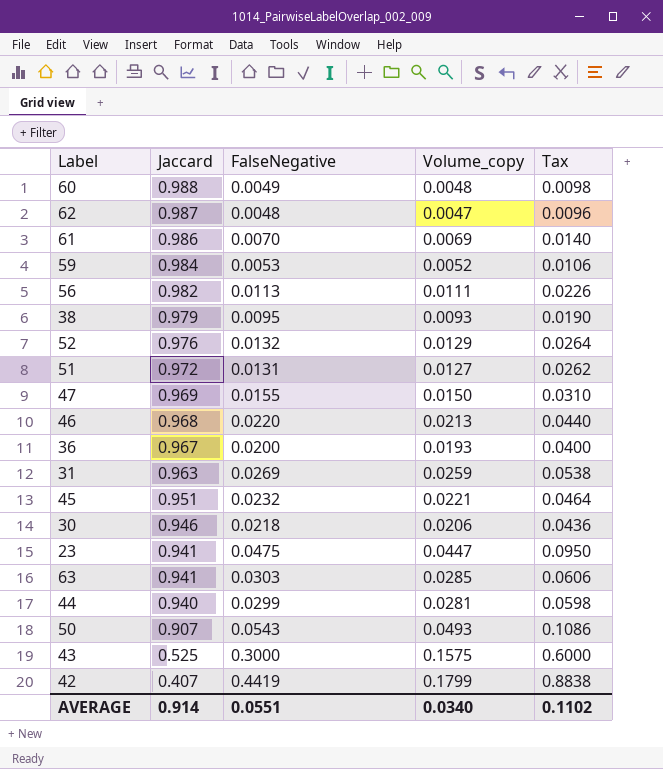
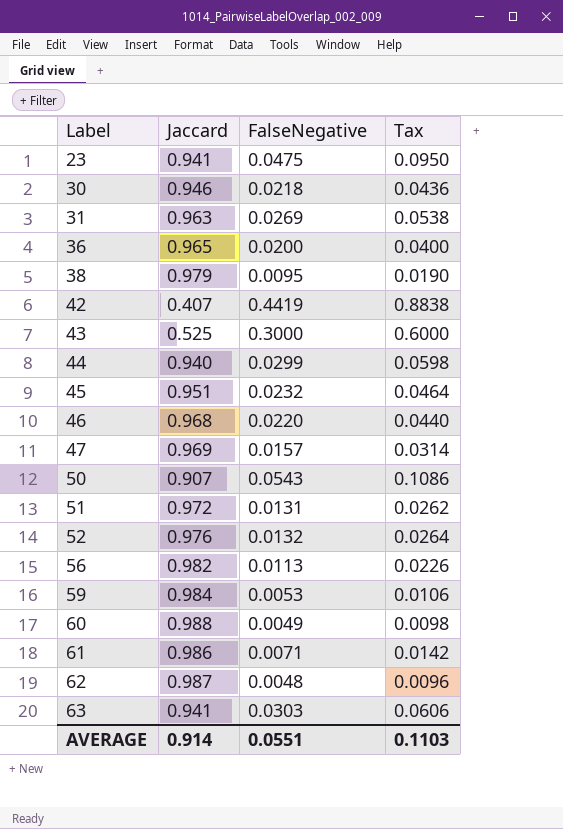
row order: Jaccard descending -> Label ascending
column Volume_copy | formula: [Jaccard] * [FalseNegative] -> none
36 | Jaccard: 0.967 -> 0.965
47 | FalseNegative: 0.0155 -> 0.0157
47 | Tax: 0.0310 -> 0.0314
61 | FalseNegative: 0.0070 -> 0.0071
61 | Tax: 0.0140 -> 0.0142
AVERAGE | Tax: 0.1102 -> 0.1103

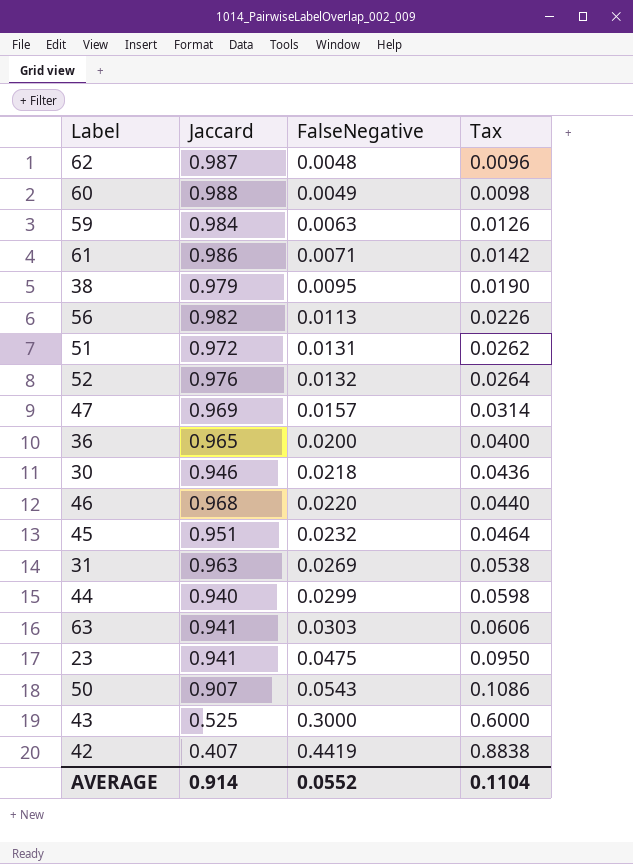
row order: Label ascending -> FalseNegative ascending
59 | FalseNegative: 0.0053 -> 0.0063
59 | Tax: 0.0106 -> 0.0126
AVERAGE | FalseNegative: 0.0551 -> 0.0552
AVERAGE | Tax: 0.1103 -> 0.1104

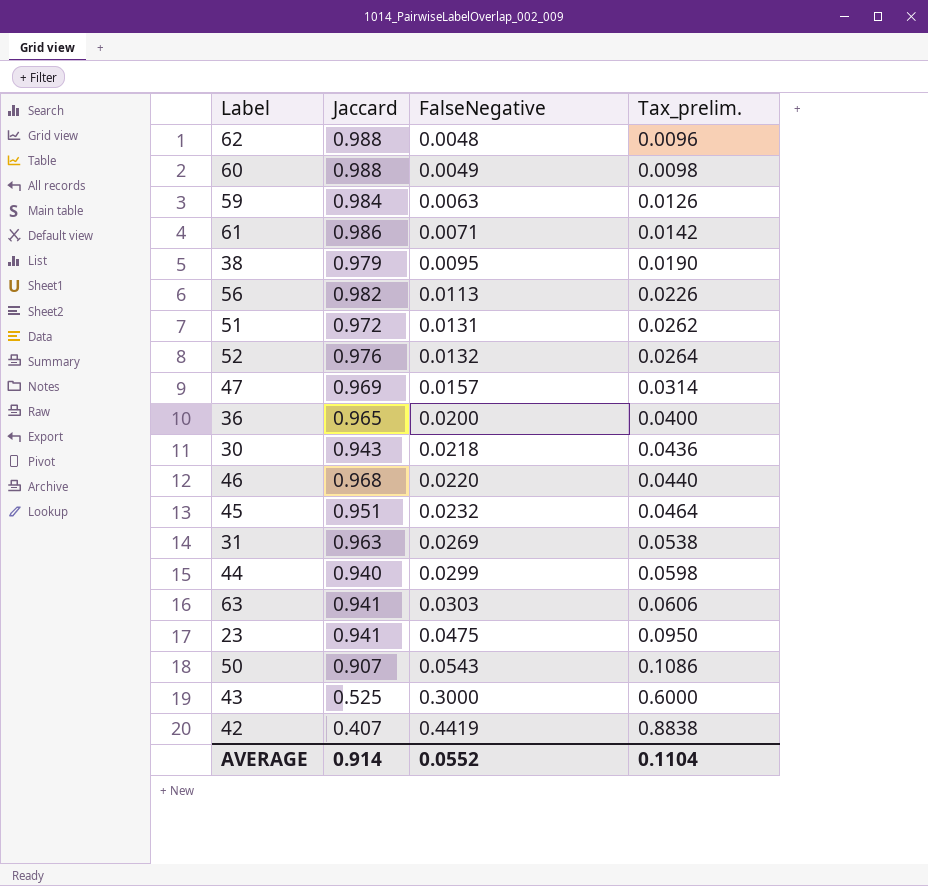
column name: Tax -> Tax_prelim.
62 | Jaccard: 0.987 -> 0.988
30 | Jaccard: 0.946 -> 0.943

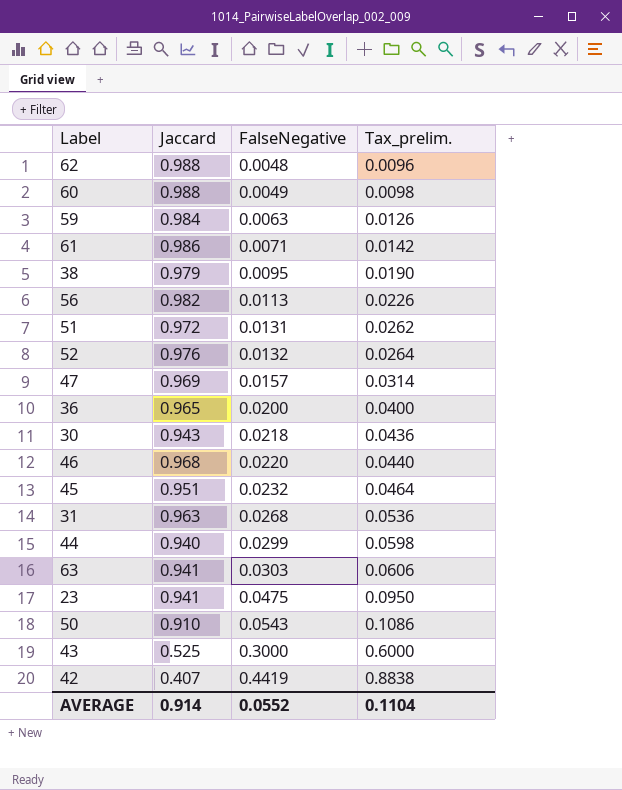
31 | FalseNegative: 0.0269 -> 0.0268
31 | Tax_prelim.: 0.0538 -> 0.0536
50 | Jaccard: 0.907 -> 0.910

